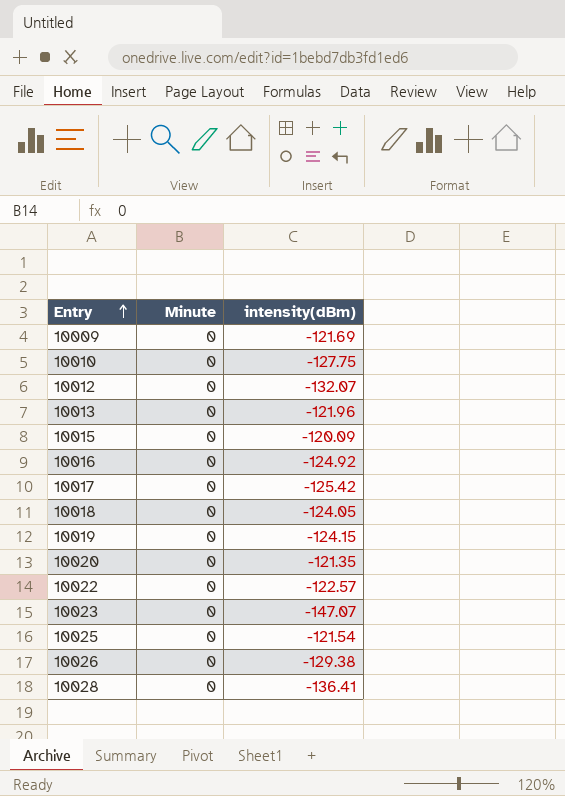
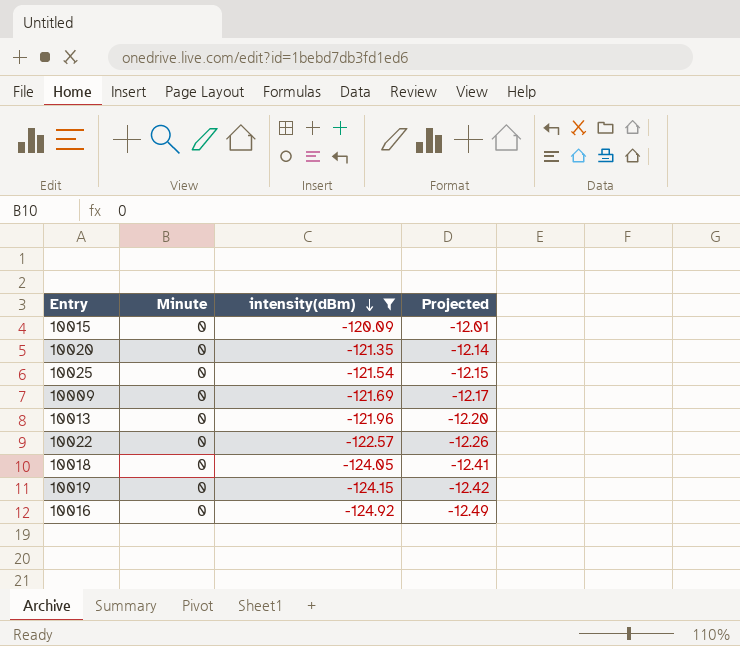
filter: none -> intensity(dBm) >= -124.92
row order: Entry ascending -> intensity(dBm) descending
column Projected | formula: none -> [intensity(dBm)] * 0.1

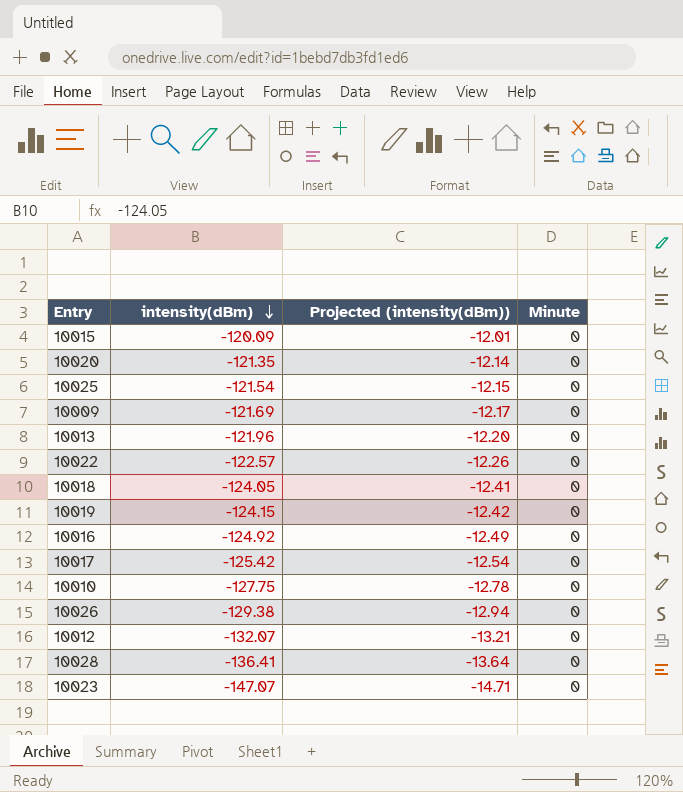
filter: intensity(dBm) >= -124.92 -> none
column name: Projected -> Projected (intensity(dBm))
column Minute | position: 2 -> 4

